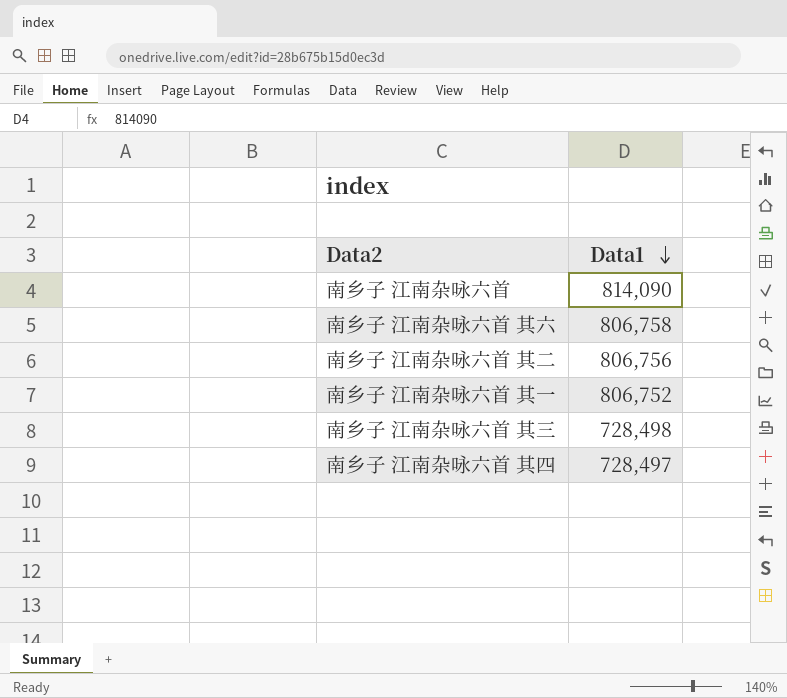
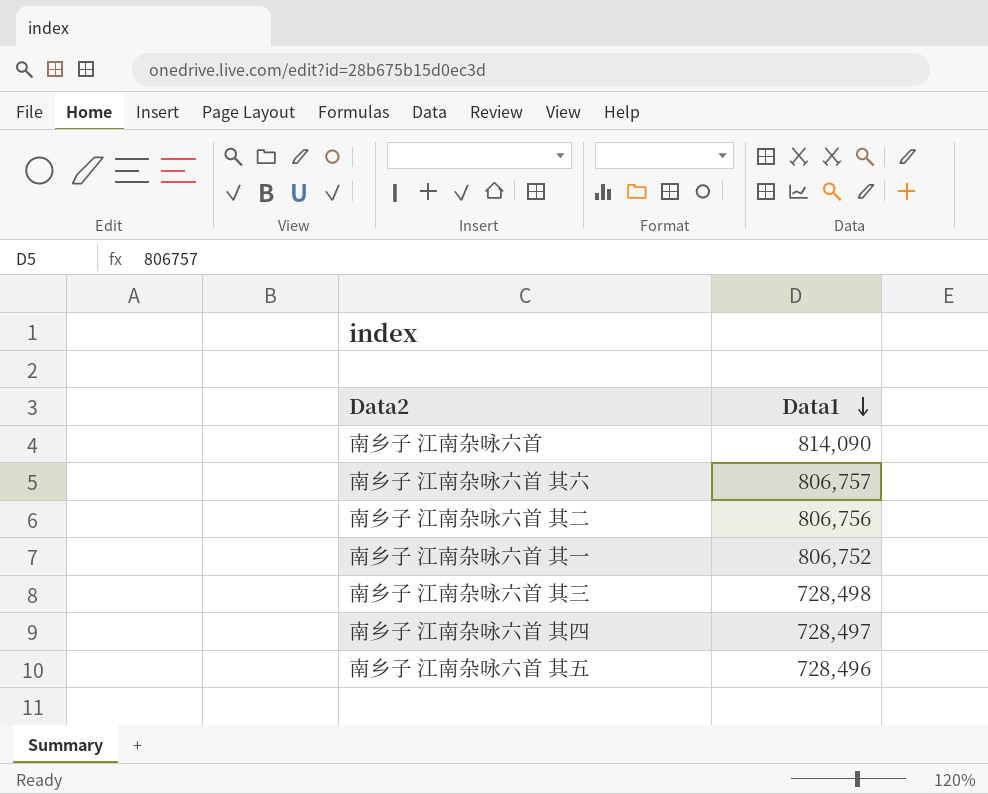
南乡子 江南杂咏六首 其六 | Data1: 806,758 -> 806,757
row 南乡子 江南杂咏六首 其五: none -> 728,496

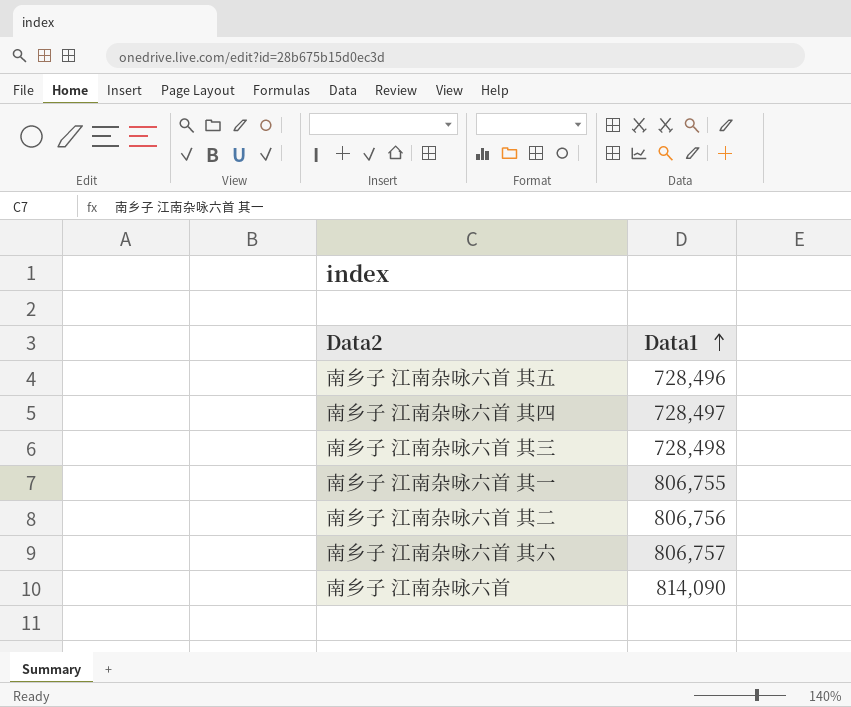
row order: Data1 descending -> Data1 ascending
南乡子 江南杂咏六首 其一 | Data1: 806,752 -> 806,755

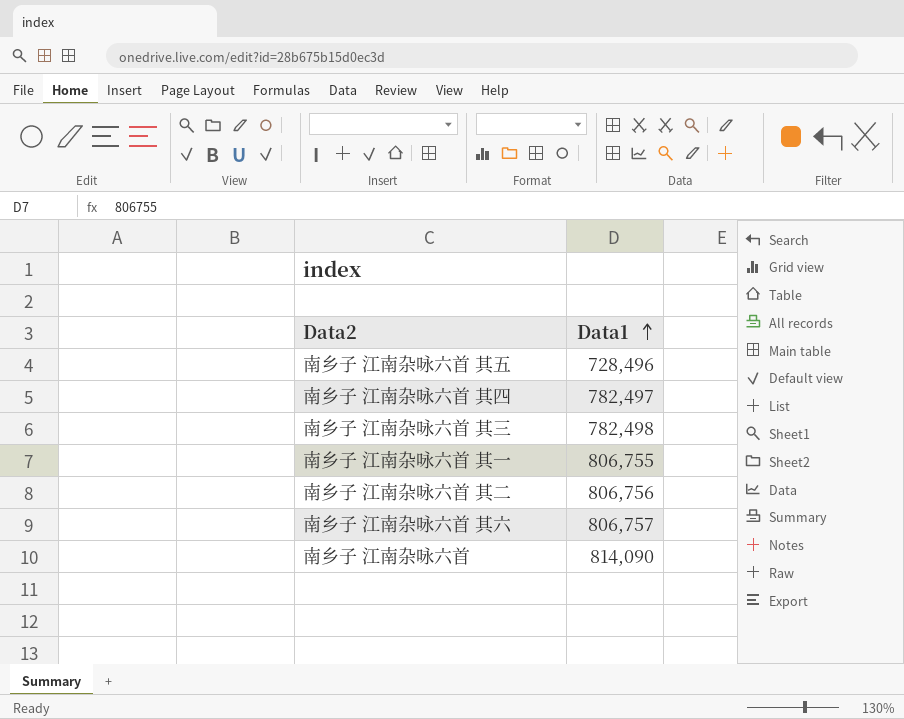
南乡子 江南杂咏六首 其四 | Data1: 728,497 -> 782,497
南乡子 江南杂咏六首 其三 | Data1: 728,498 -> 782,498

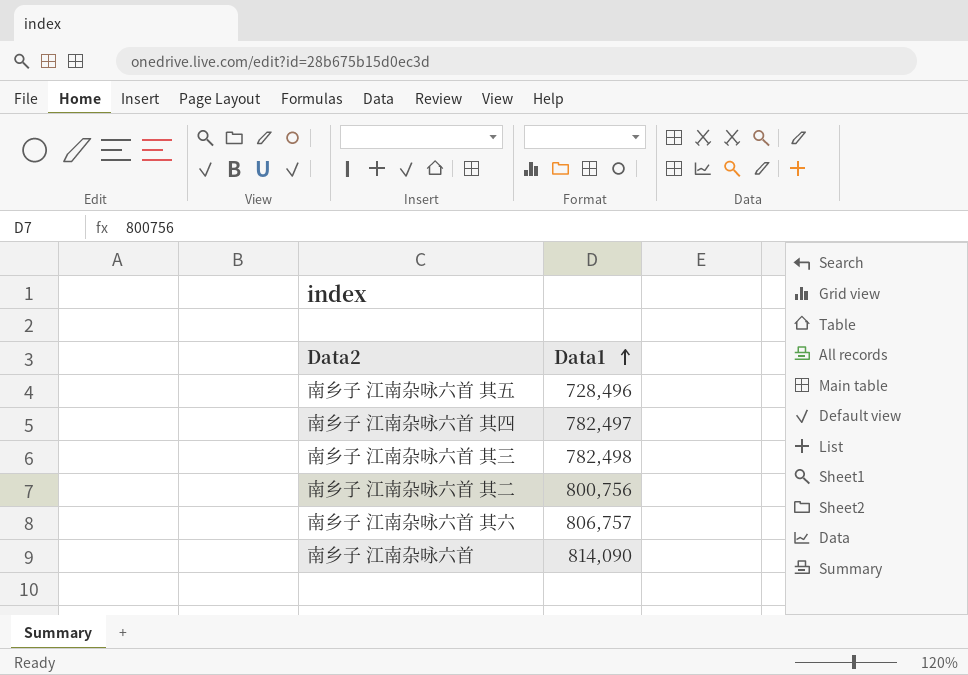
row 南乡子 江南杂咏六首 其一: 806,755 -> none
南乡子 江南杂咏六首 其二 | Data1: 806,756 -> 800,756

